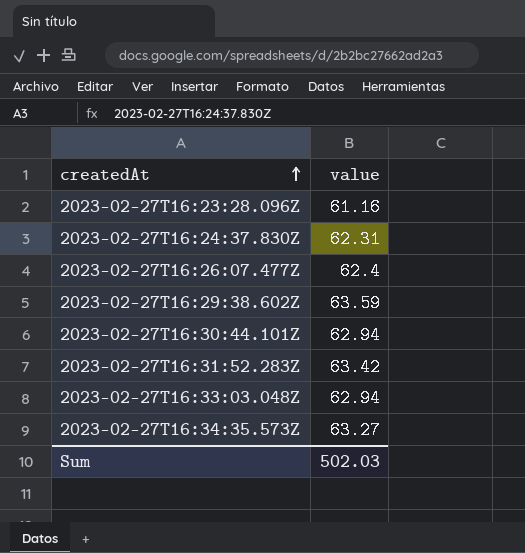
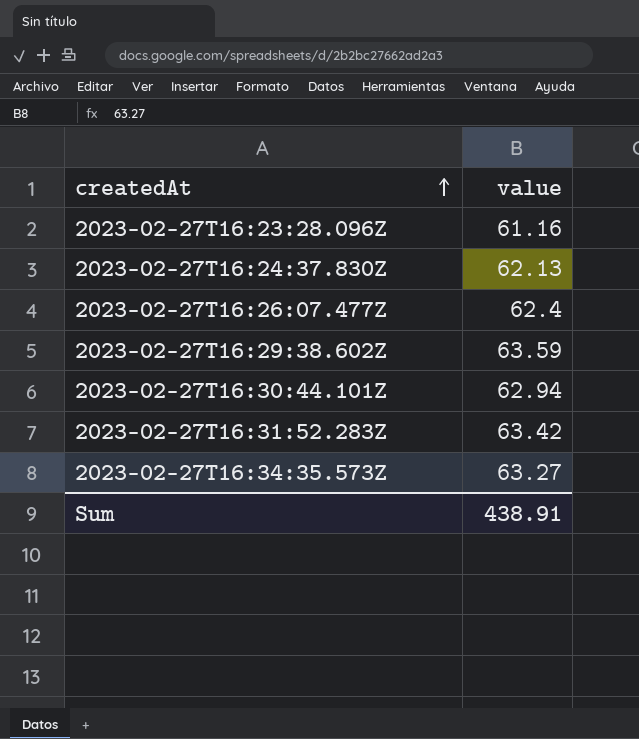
row 2023-02-27T16:33:03.048Z: 62.94 -> none
2023-02-27T16:24:37.830Z | value: 62.31 -> 62.13
Sum | value: 502.03 -> 438.91

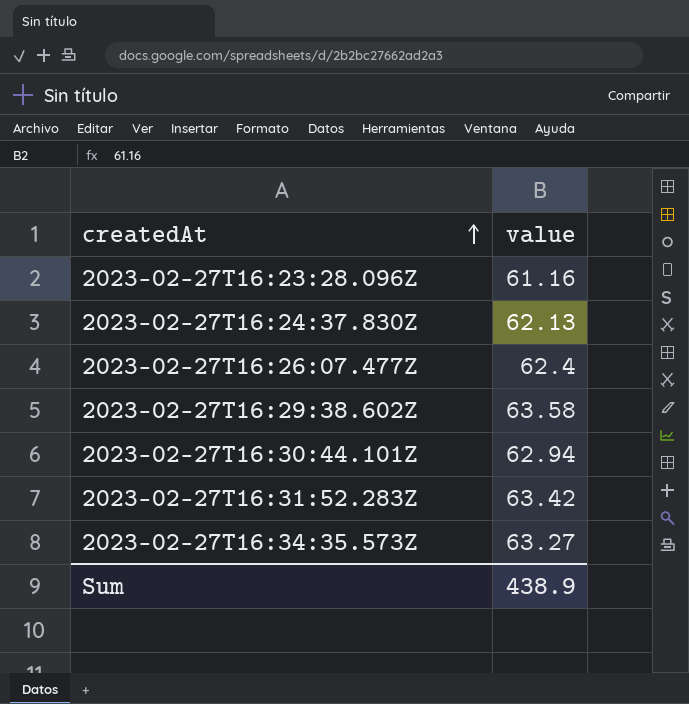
2023-02-27T16:29:38.602Z | value: 63.59 -> 63.58
Sum | value: 438.91 -> 438.9

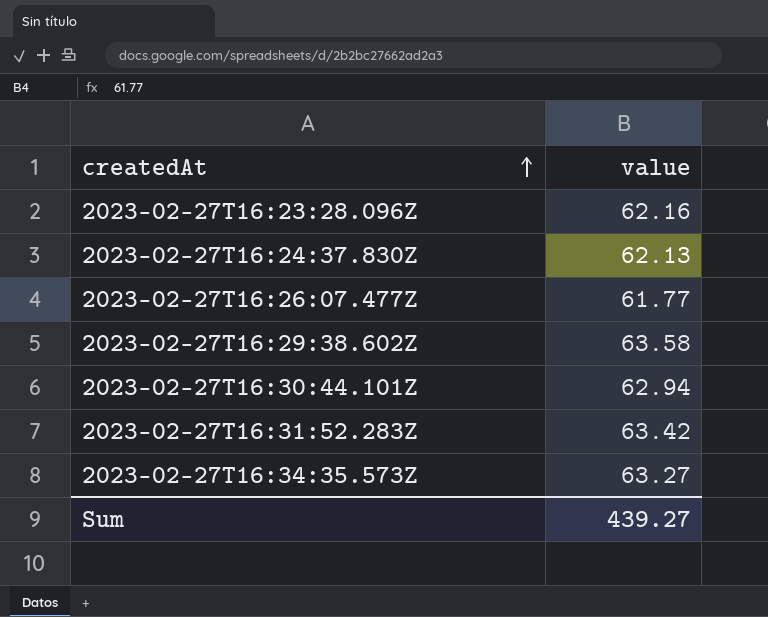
2023-02-27T16:23:28.096Z | value: 61.16 -> 62.16
2023-02-27T16:26:07.477Z | value: 62.4 -> 61.77
Sum | value: 438.9 -> 439.27

